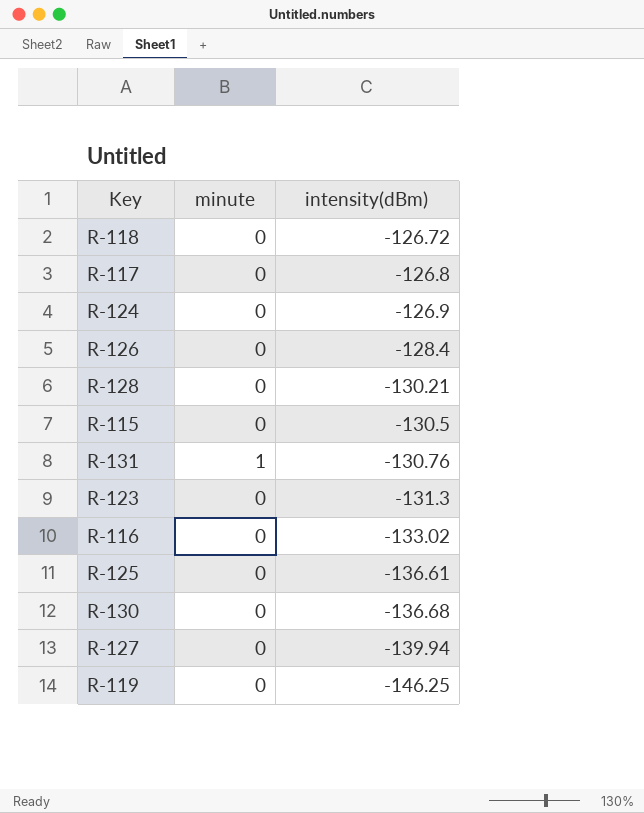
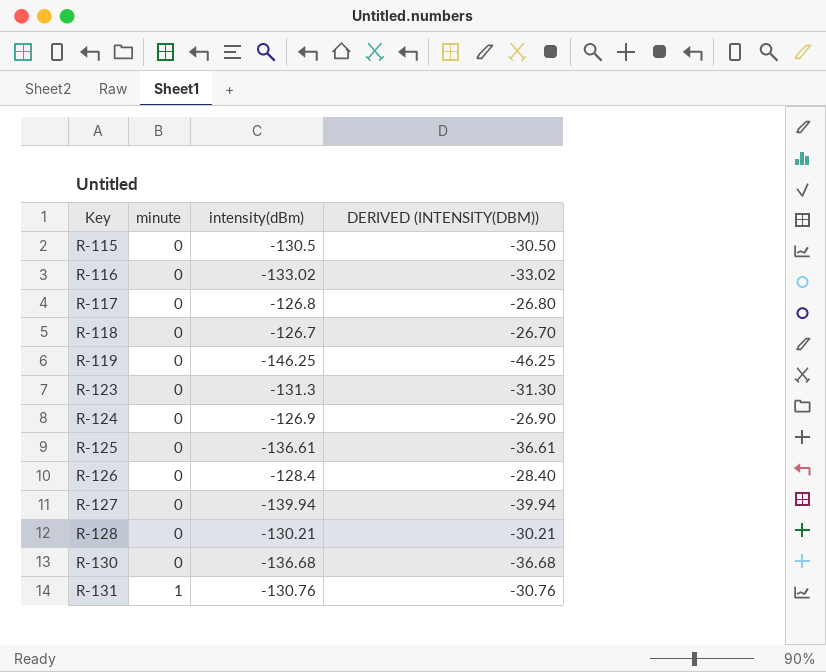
row order: intensity(dBm) descending -> Key ascending
column DERIVED (INTENSITY(DBM)) | formula: none -> [intensity(dBm)] + 100
R-118 | intensity(dBm): -126.72 -> -126.7

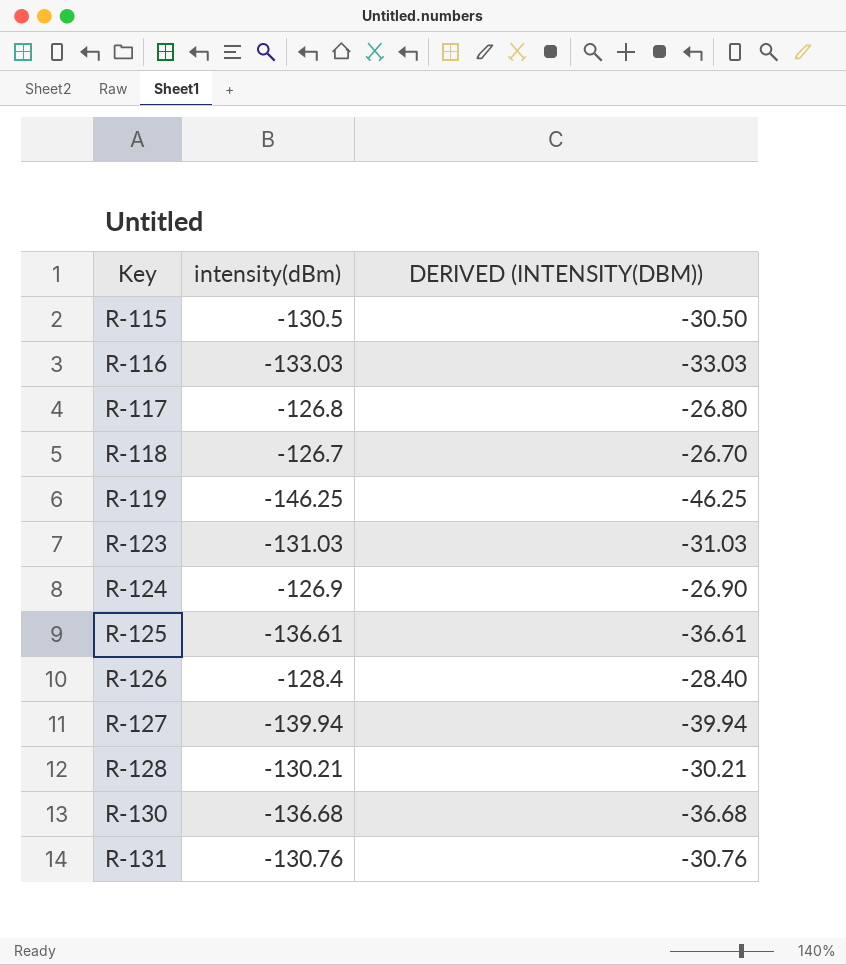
column minute | position: 2 -> none
R-116 | intensity(dBm): -133.02 -> -133.03
R-116 | DERIVED (INTENSITY(DBM)): -33.02 -> -33.03
R-123 | intensity(dBm): -131.3 -> -131.03
R-123 | DERIVED (INTENSITY(DBM)): -31.30 -> -31.03

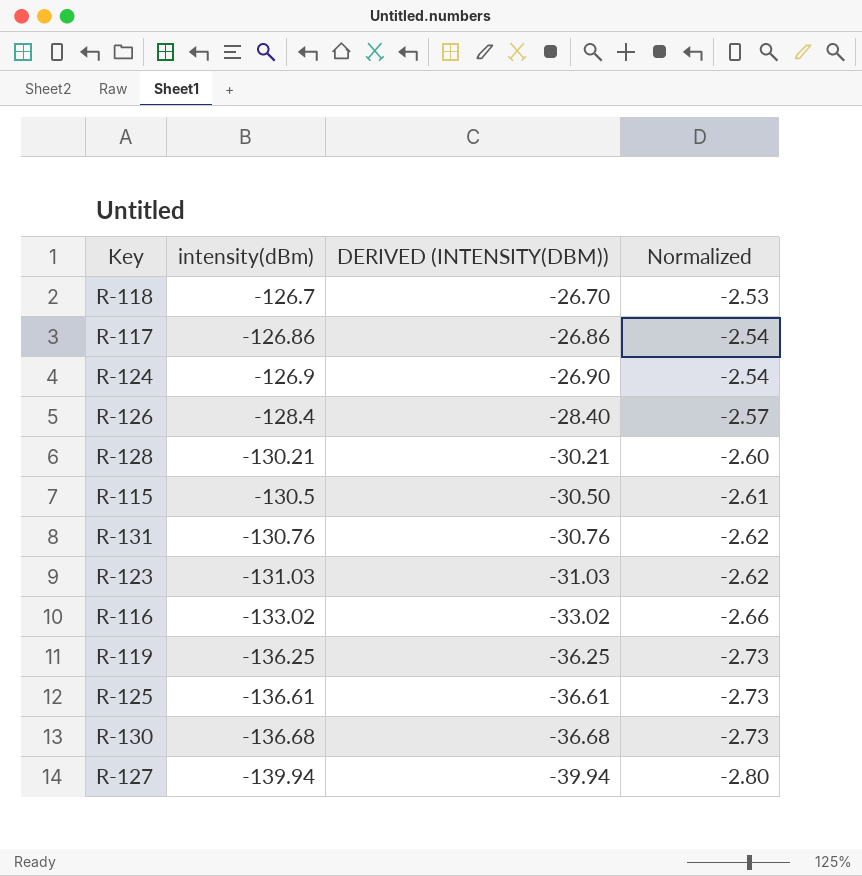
row order: Key ascending -> intensity(dBm) descending
column Normalized | formula: none -> [intensity(dBm)] * 0.02
R-117 | intensity(dBm): -126.8 -> -126.86
R-117 | DERIVED (INTENSITY(DBM)): -26.80 -> -26.86
R-116 | intensity(dBm): -133.03 -> -133.02
R-116 | DERIVED (INTENSITY(DBM)): -33.03 -> -33.02
R-119 | intensity(dBm): -146.25 -> -136.25
R-119 | DERIVED (INTENSITY(DBM)): -46.25 -> -36.25

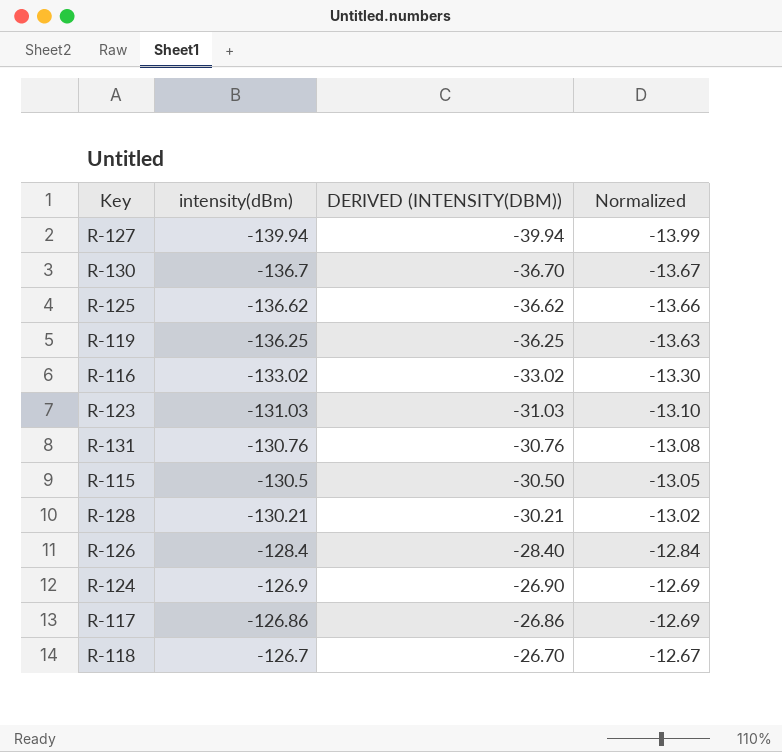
row order: intensity(dBm) descending -> intensity(dBm) ascending
column Normalized | formula: [intensity(dBm)] * 0.02 -> [intensity(dBm)] * 0.1
R-130 | intensity(dBm): -136.68 -> -136.7
R-130 | DERIVED (INTENSITY(DBM)): -36.68 -> -36.70
R-125 | intensity(dBm): -136.61 -> -136.62
R-125 | DERIVED (INTENSITY(DBM)): -36.61 -> -36.62

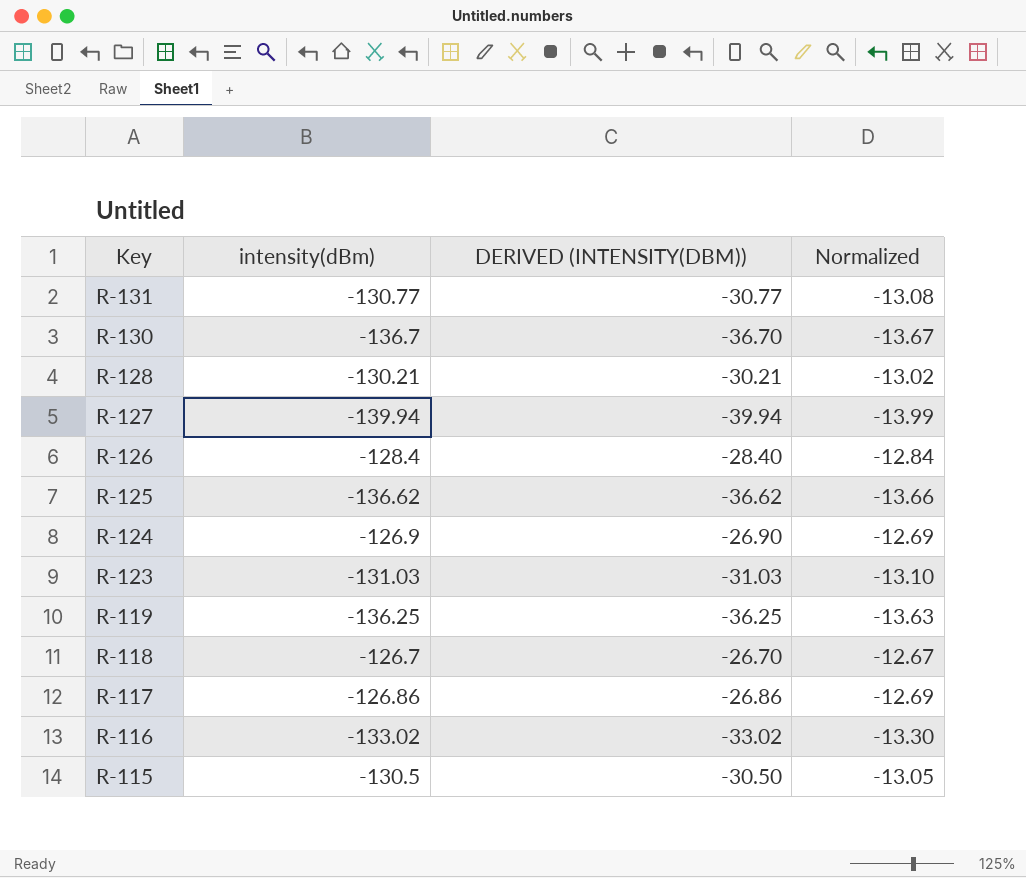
row order: intensity(dBm) ascending -> Key descending
R-131 | intensity(dBm): -130.76 -> -130.77
R-131 | DERIVED (INTENSITY(DBM)): -30.76 -> -30.77

